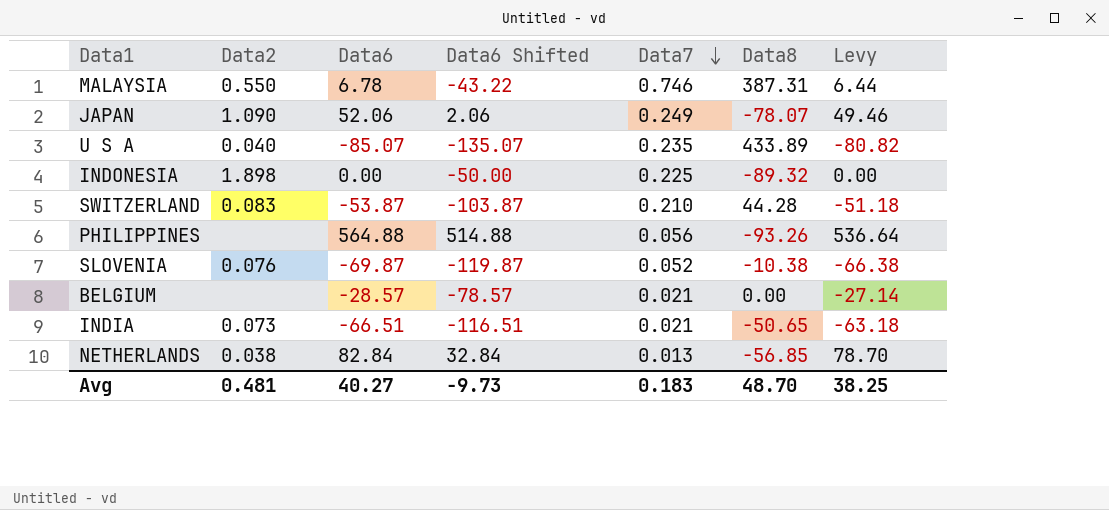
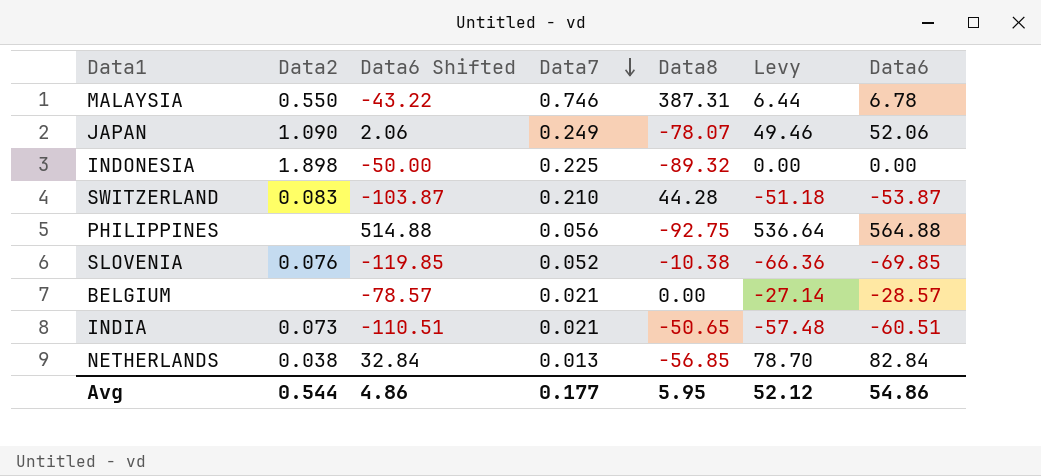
column Data6 | position: 3 -> 7
row U S A: 0.040 | -85.07 | -135.07 | 0.235 | 433.89 | -80.82 -> none
PHILIPPINES | Data8: -93.26 -> -92.75
SLOVENIA | Data6 Shifted: -119.87 -> -119.85
SLOVENIA | Levy: -66.38 -> -66.36
SLOVENIA | Data6: -69.87 -> -69.85
INDIA | Data6 Shifted: -116.51 -> -110.51
INDIA | Levy: -63.18 -> -57.48
INDIA | Data6: -66.51 -> -60.51
Avg | Data2: 0.481 -> 0.544
Avg | Data6 Shifted: -9.73 -> 4.86
Avg | Data7: 0.183 -> 0.177
Avg | Data8: 48.70 -> 5.95
Avg | Levy: 38.25 -> 52.12
Avg | Data6: 40.27 -> 54.86

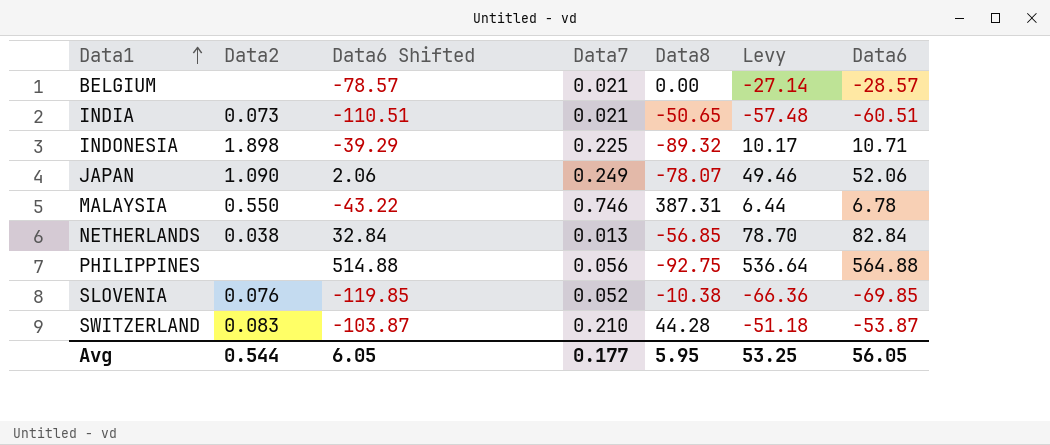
row order: Data7 descending -> Data1 ascending
INDONESIA | Data6 Shifted: -50.00 -> -39.29
INDONESIA | Levy: 0.00 -> 10.17
INDONESIA | Data6: 0.00 -> 10.71
Avg | Data6 Shifted: 4.86 -> 6.05
Avg | Levy: 52.12 -> 53.25
Avg | Data6: 54.86 -> 56.05

